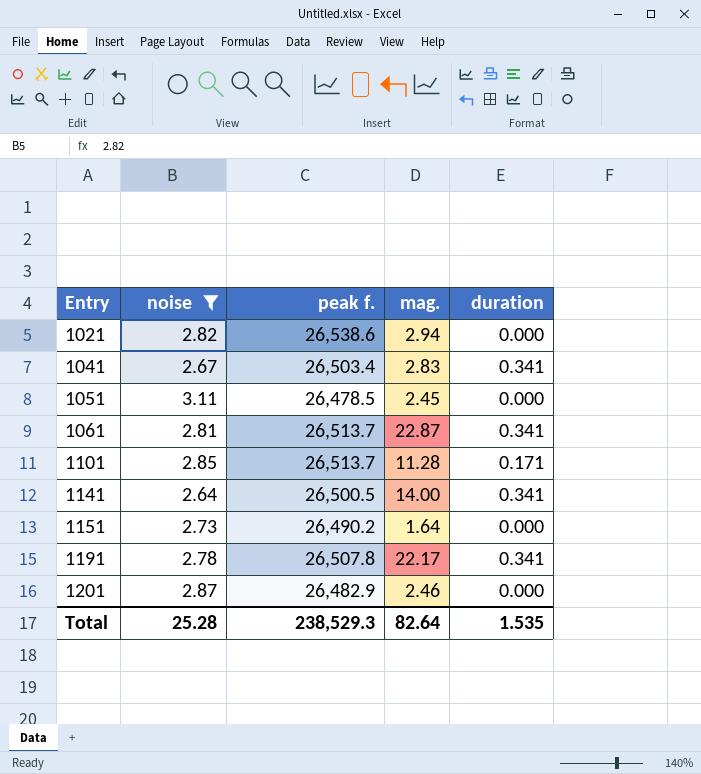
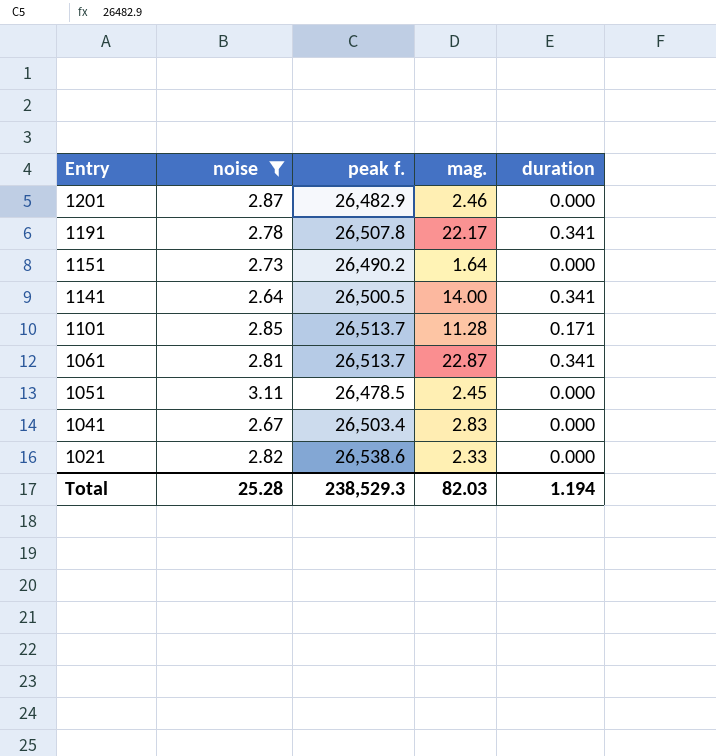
row order: Entry ascending -> Entry descending
1041 | duration: 0.341 -> 0.000
1021 | mag.: 2.94 -> 2.33
Total | mag.: 82.64 -> 82.03
Total | duration: 1.535 -> 1.194

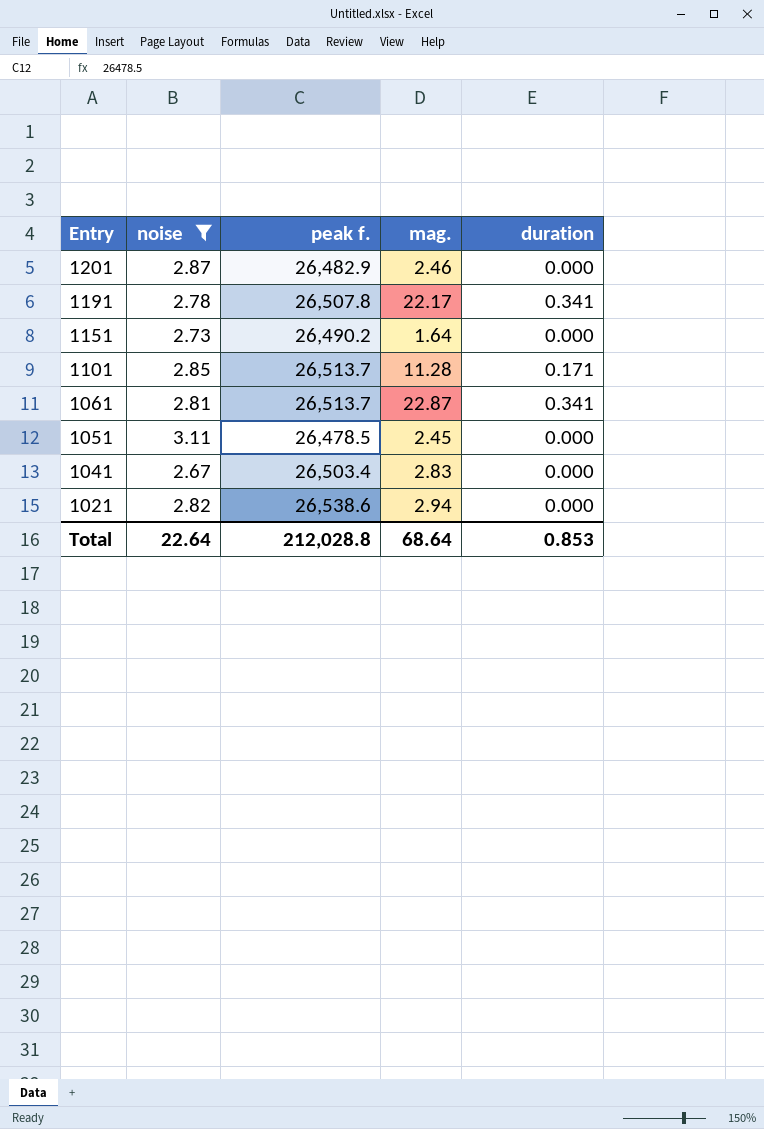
row 1141: 2.64 | 26,500.5 | 14.00 | 0.341 -> none
1021 | mag.: 2.33 -> 2.94
Total | noise: 25.28 -> 22.64
Total | peak f.: 238,529.3 -> 212,028.8
Total | mag.: 82.03 -> 68.64
Total | duration: 1.194 -> 0.853

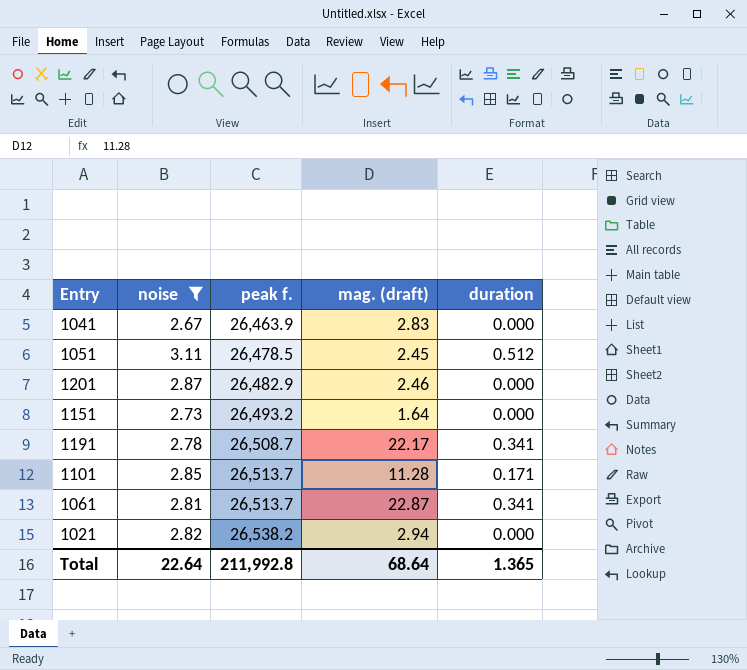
row order: Entry descending -> peak f. ascending
column name: mag. -> mag. (draft)
1041 | peak f.: 26,503.4 -> 26,463.9
1051 | duration: 0.000 -> 0.512
1151 | peak f.: 26,490.2 -> 26,493.2
1191 | peak f.: 26,507.8 -> 26,508.7
1021 | peak f.: 26,538.6 -> 26,538.2
Total | peak f.: 212,028.8 -> 211,992.8
Total | duration: 0.853 -> 1.365

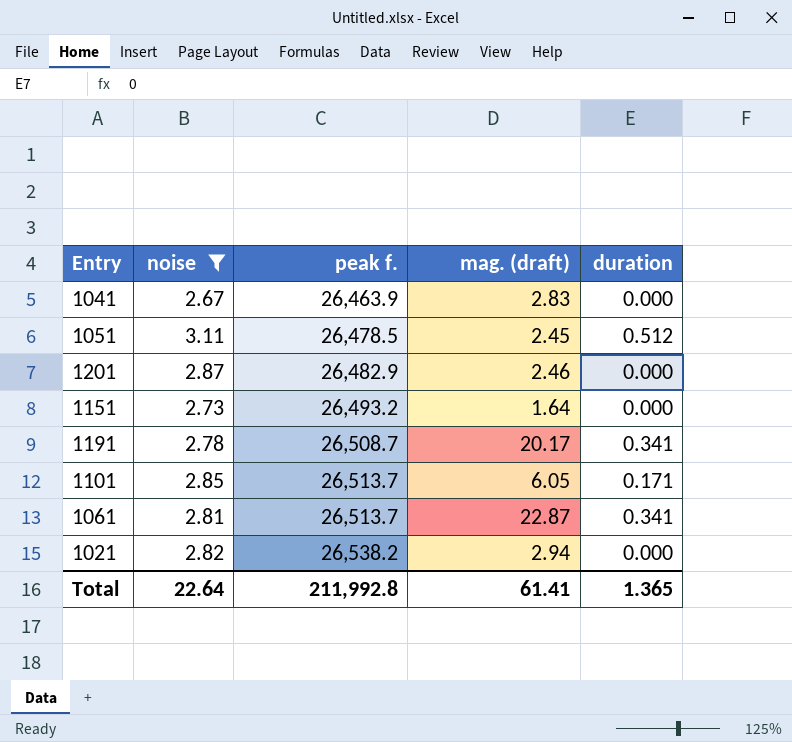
1191 | mag. (draft): 22.17 -> 20.17
1101 | mag. (draft): 11.28 -> 6.05
Total | mag. (draft): 68.64 -> 61.41

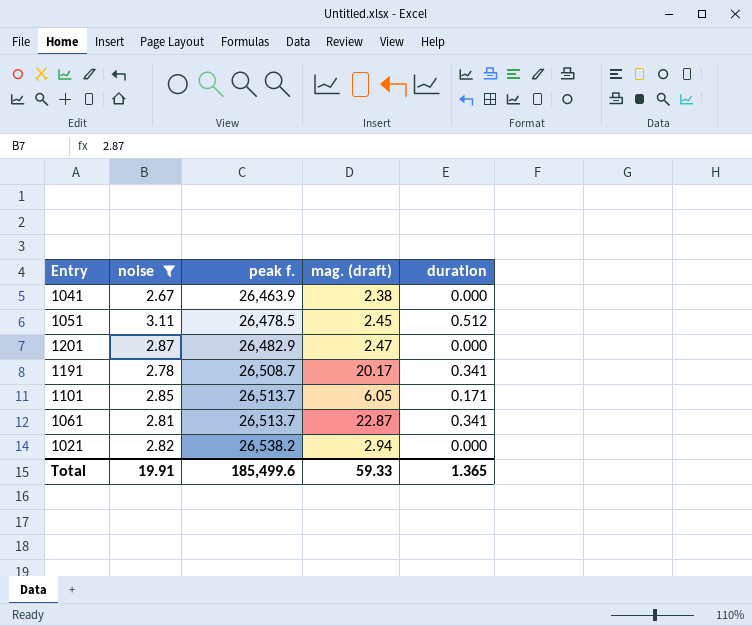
row 1151: 2.73 | 26,493.2 | 1.64 | 0.000 -> none
1041 | mag. (draft): 2.83 -> 2.38
1201 | mag. (draft): 2.46 -> 2.47
Total | noise: 22.64 -> 19.91
Total | peak f.: 211,992.8 -> 185,499.6
Total | mag. (draft): 61.41 -> 59.33

